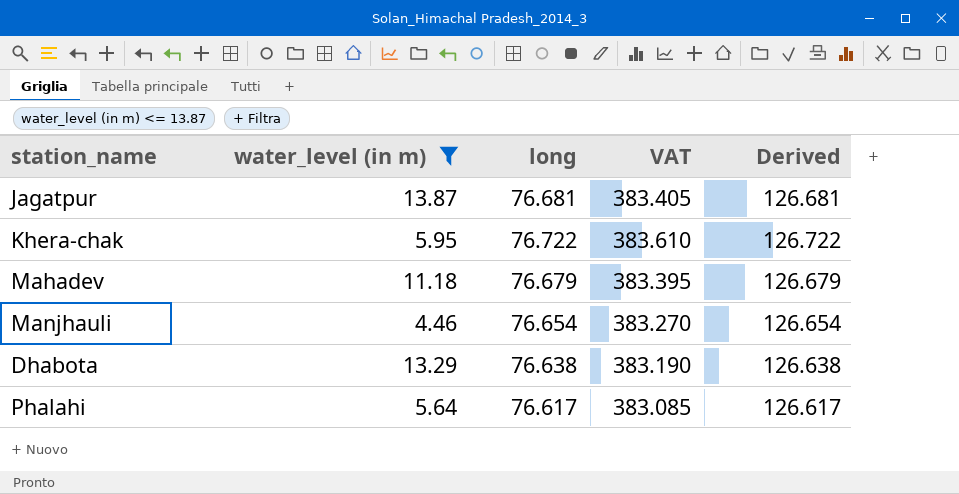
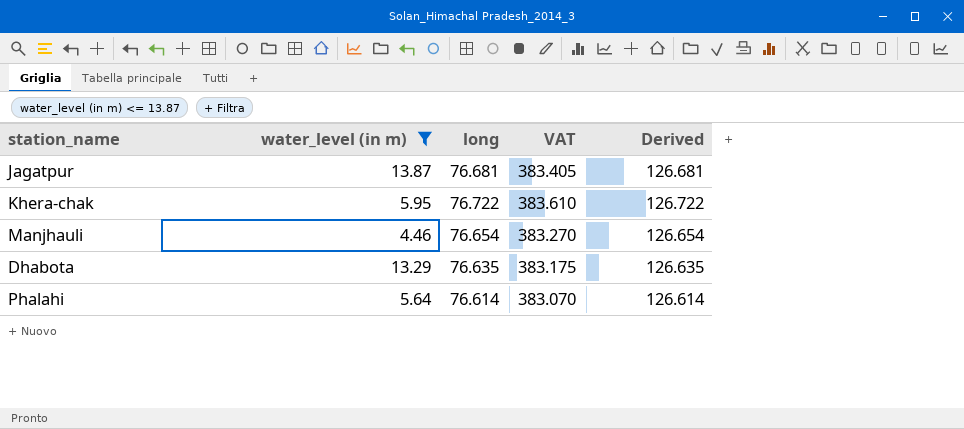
row Mahadev: 11.18 | 76.679 | 383.395 | 126.679 -> none
Dhabota | long: 76.638 -> 76.635
Dhabota | VAT: 383.190 -> 383.175
Dhabota | Derived: 126.638 -> 126.635
Phalahi | long: 76.617 -> 76.614
Phalahi | VAT: 383.085 -> 383.070
Phalahi | Derived: 126.617 -> 126.614

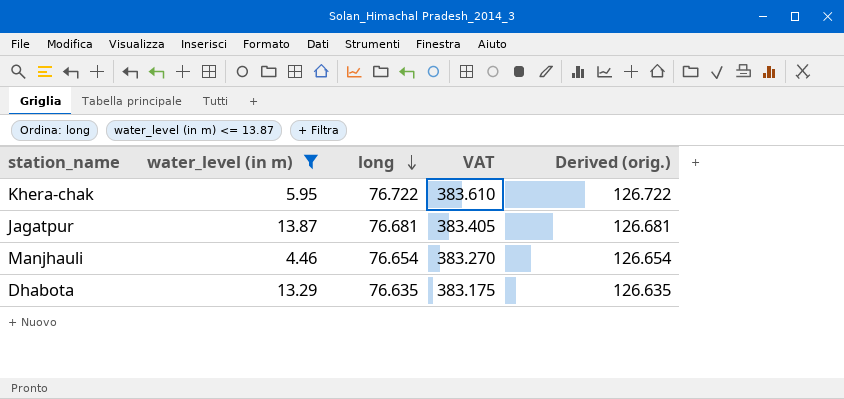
row order: none -> long descending
column name: Derived -> Derived (orig.)
row Phalahi: 5.64 | 76.614 | 383.070 | 126.614 -> none

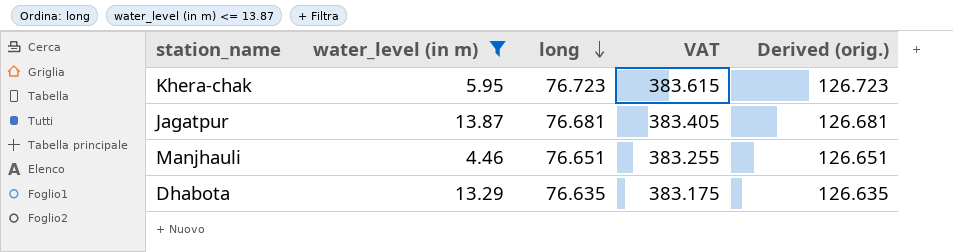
Khera-chak | long: 76.722 -> 76.723
Khera-chak | VAT: 383.610 -> 383.615
Khera-chak | Derived (orig.): 126.722 -> 126.723
Manjhauli | long: 76.654 -> 76.651
Manjhauli | VAT: 383.270 -> 383.255
Manjhauli | Derived (orig.): 126.654 -> 126.651

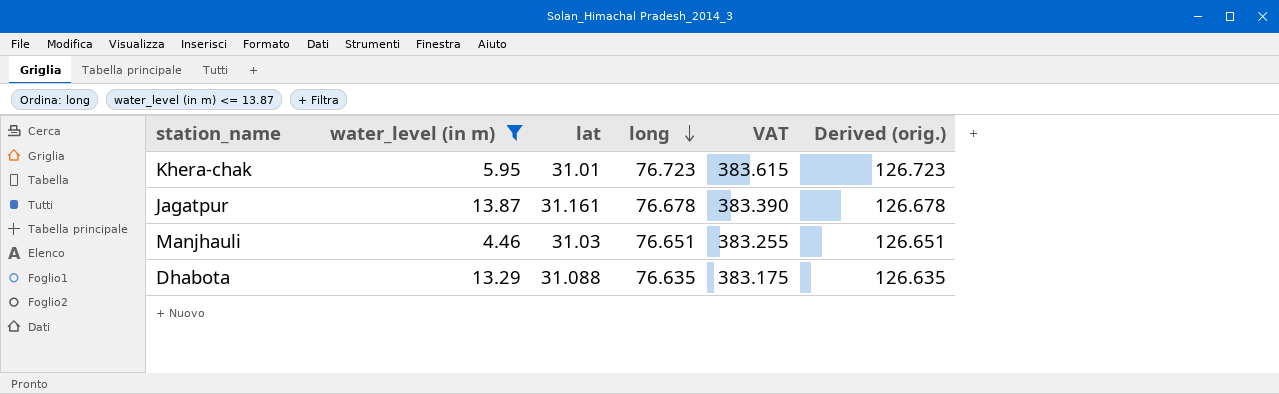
column lat | position: none -> 3
Jagatpur | long: 76.681 -> 76.678
Jagatpur | VAT: 383.405 -> 383.390
Jagatpur | Derived (orig.): 126.681 -> 126.678

